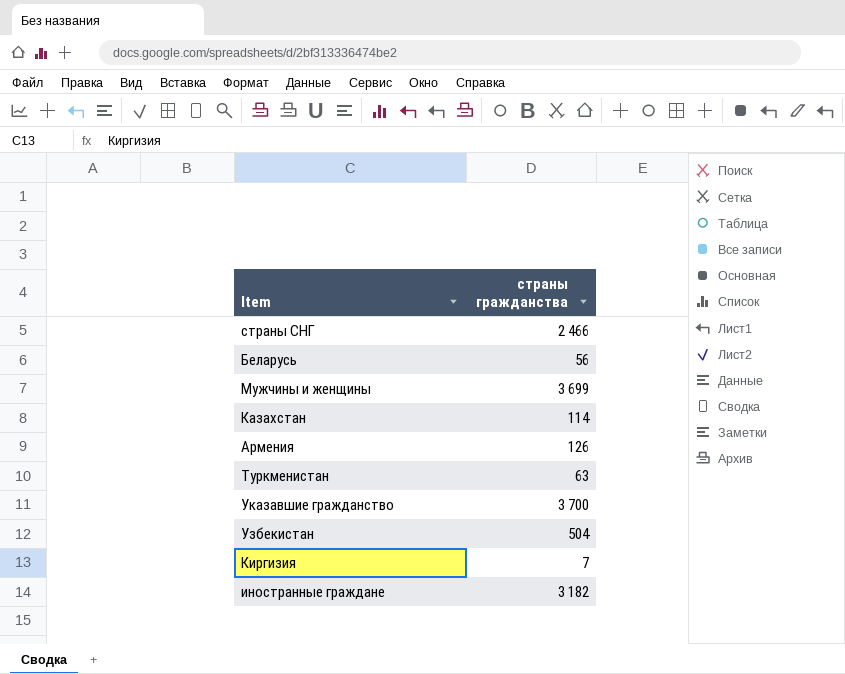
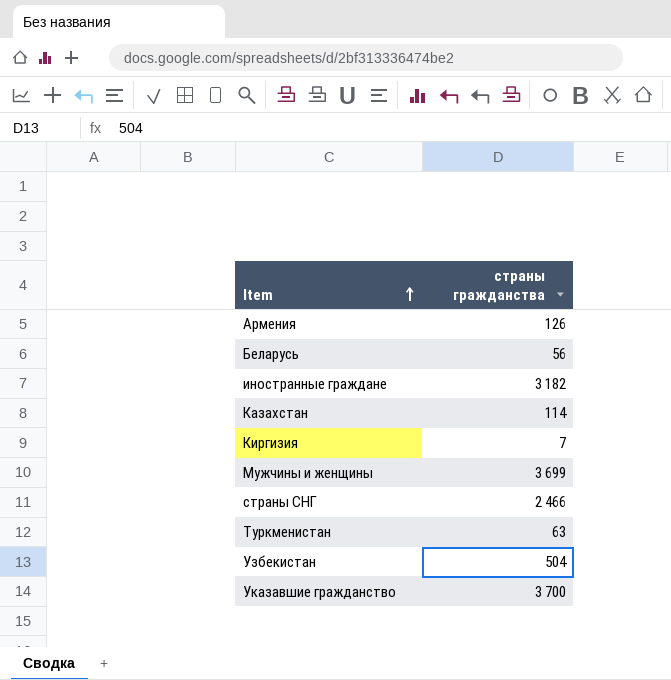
row order: none -> Item ascending

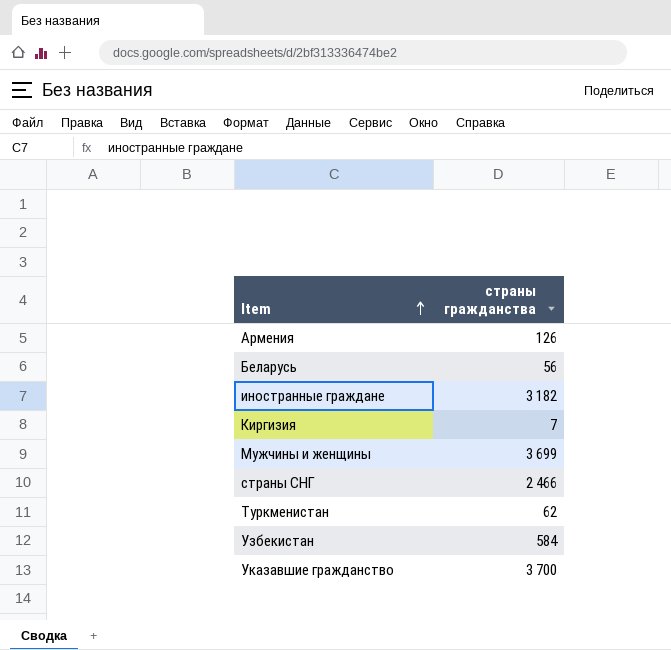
row Казахстан: 114 -> none
Туркменистан | страны гражданства: 63 -> 62
Узбекистан | страны гражданства: 504 -> 584

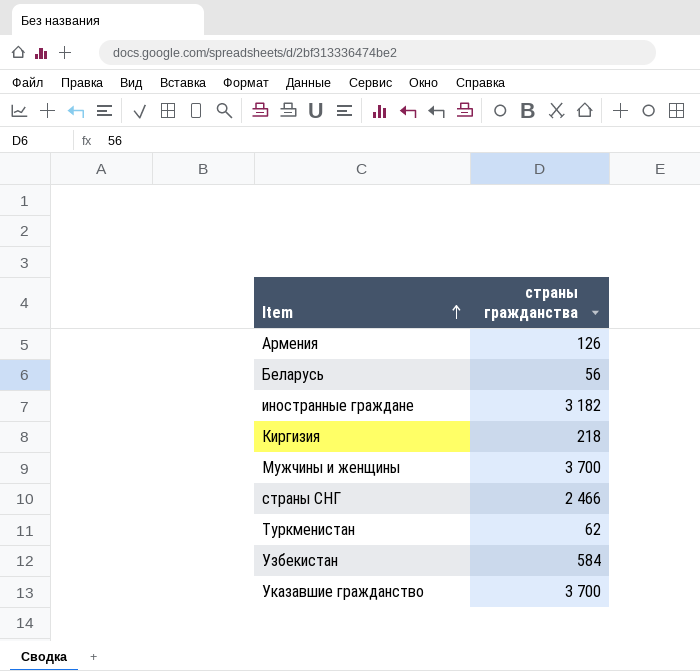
Киргизия | страны гражданства: 7 -> 218
Мужчины и женщины | страны гражданства: 3 699 -> 3 700

